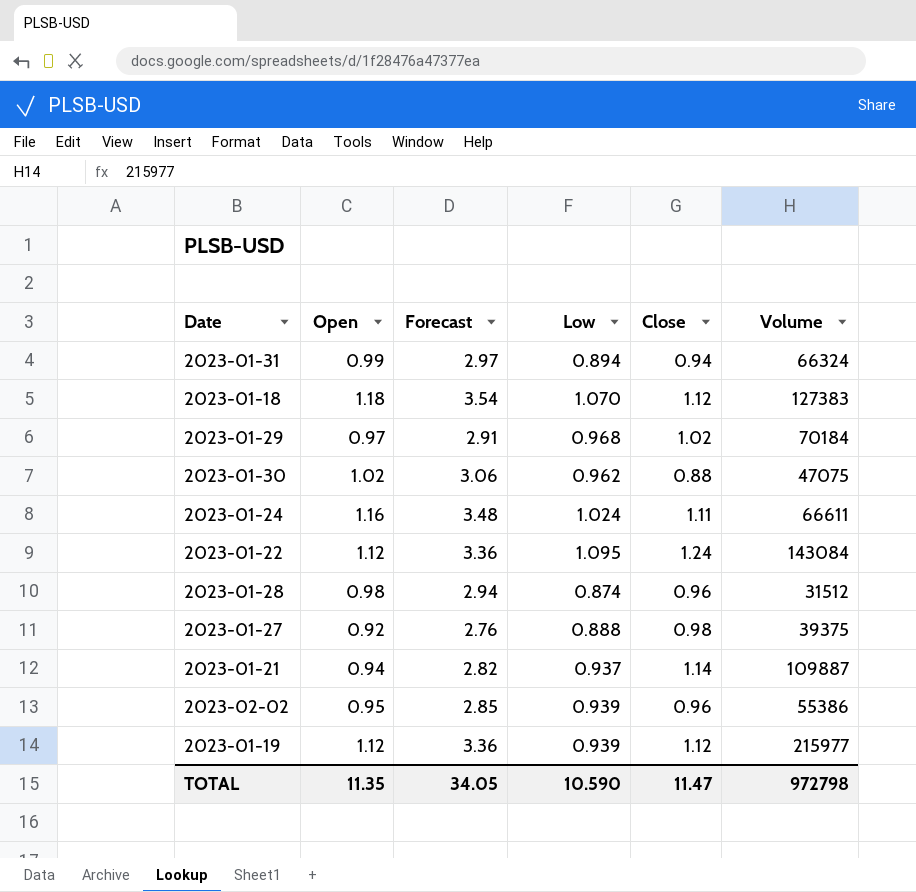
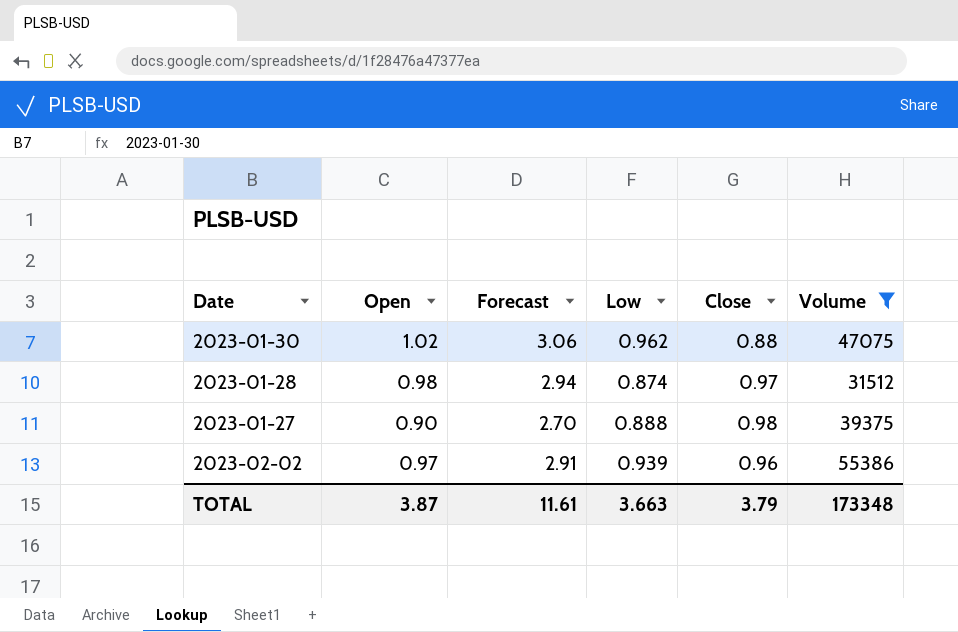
filter: none -> Volume <= 55386
2023-01-28 | Close: 0.96 -> 0.97
2023-01-27 | Open: 0.92 -> 0.90
2023-01-27 | Forecast: 2.76 -> 2.70
2023-02-02 | Open: 0.95 -> 0.97
2023-02-02 | Forecast: 2.85 -> 2.91
TOTAL | Open: 11.35 -> 3.87
TOTAL | Forecast: 34.05 -> 11.61
TOTAL | Low: 10.590 -> 3.663
TOTAL | Close: 11.47 -> 3.79
TOTAL | Volume: 972798 -> 173348

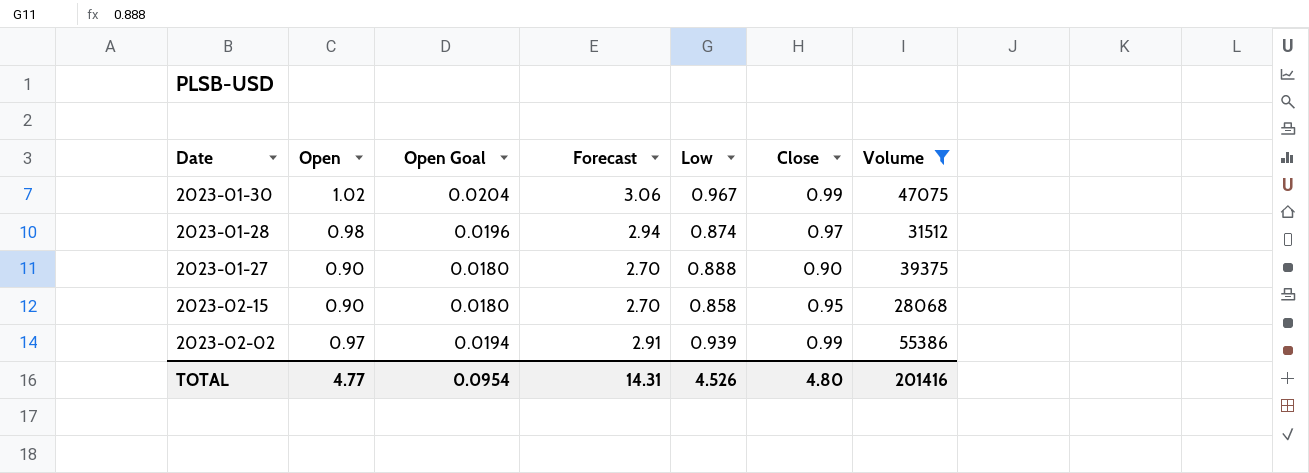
column Open Goal | formula: none -> [Open] * 0.02
2023-01-30 | Low: 0.962 -> 0.967
2023-01-30 | Close: 0.88 -> 0.99
2023-01-27 | Close: 0.98 -> 0.90
row 2023-02-15: none -> 0.90 | 0.0180 | 2.70 | 0.858 | 0.95 | 28068
2023-02-02 | Close: 0.96 -> 0.99
TOTAL | Open: 3.87 -> 4.77
TOTAL | Forecast: 11.61 -> 14.31
TOTAL | Low: 3.663 -> 4.526
TOTAL | Close: 3.79 -> 4.80
TOTAL | Volume: 173348 -> 201416

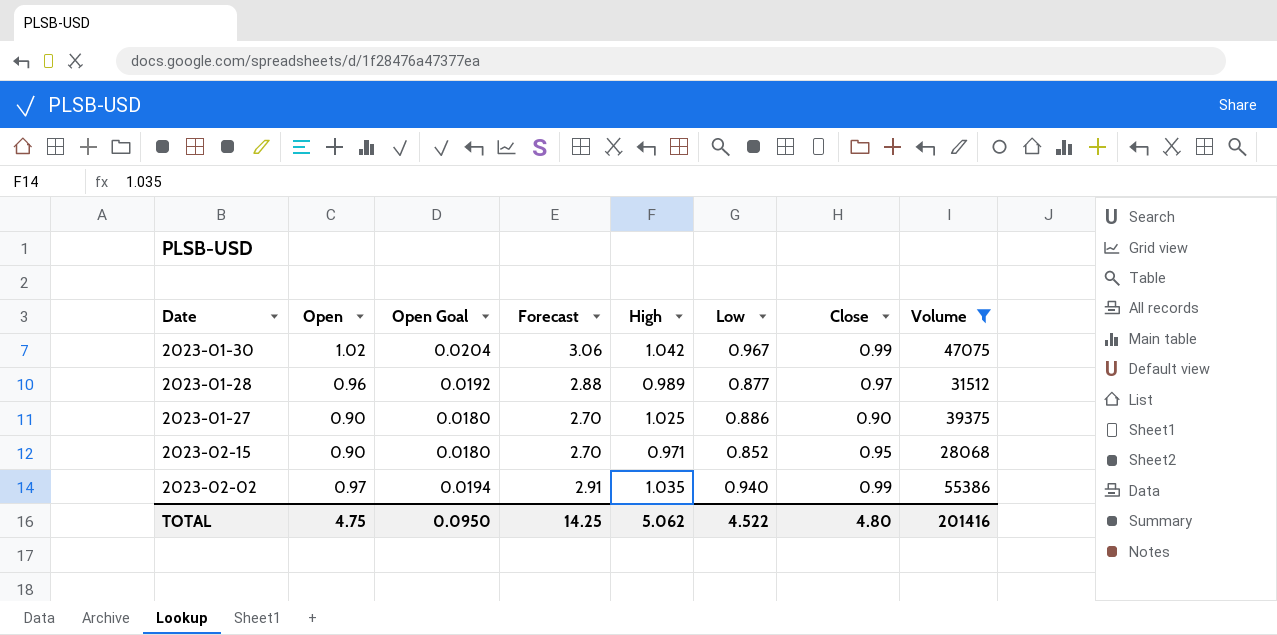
column High | position: none -> 5
2023-01-28 | Open: 0.98 -> 0.96
2023-01-28 | Open Goal: 0.0196 -> 0.0192
2023-01-28 | Forecast: 2.94 -> 2.88
2023-01-28 | Low: 0.874 -> 0.877
2023-01-27 | Low: 0.888 -> 0.886
2023-02-15 | Low: 0.858 -> 0.852
2023-02-02 | Low: 0.939 -> 0.940
TOTAL | Open: 4.77 -> 4.75
TOTAL | Open Goal: 0.0954 -> 0.0950
TOTAL | Forecast: 14.31 -> 14.25
TOTAL | Low: 4.526 -> 4.522

